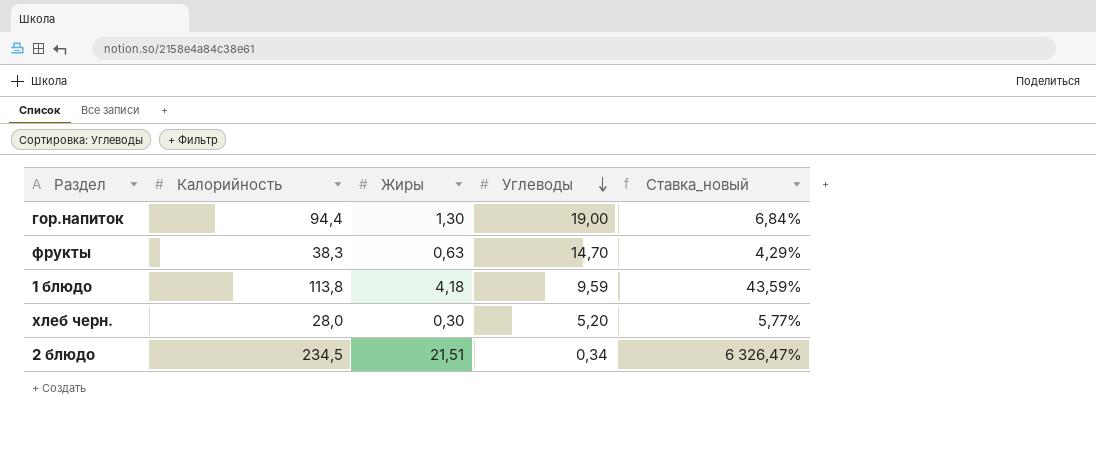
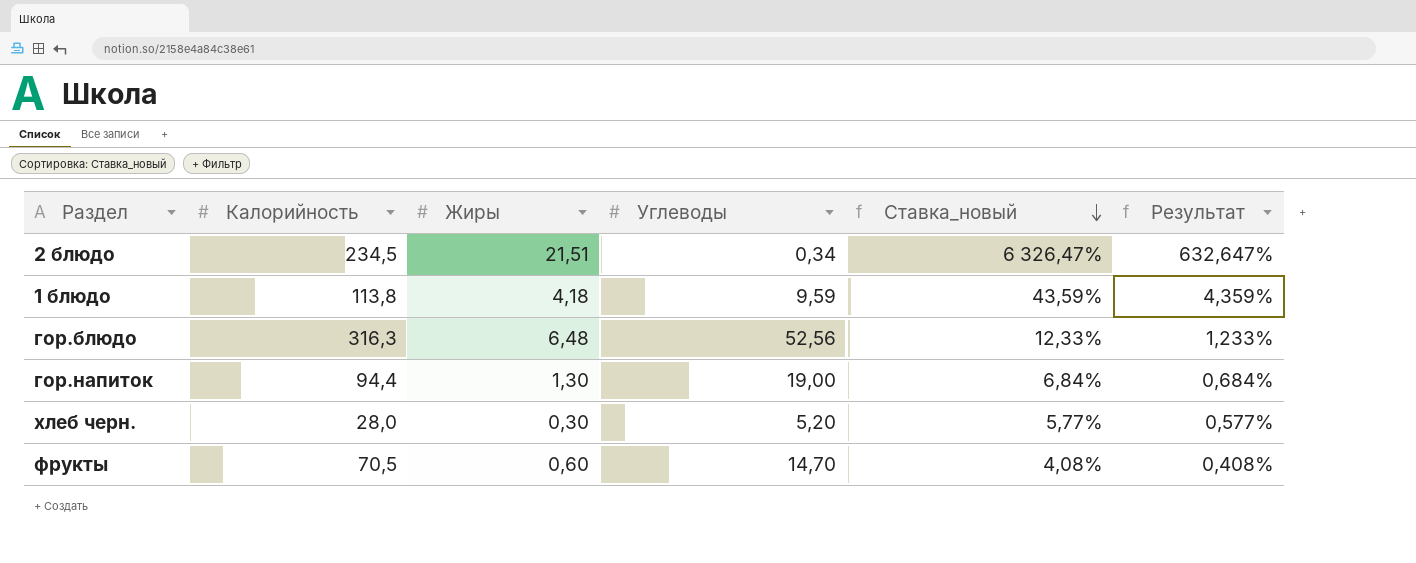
row order: Углеводы descending -> Ставка_новый descending
column Результат | formula: none -> [Ставка_новый] * 0,1
row гор.блюдо: none -> 316,3 | 6,48 | 52,56 | 12,33% | 1,233%
фрукты | Калорийность: 38,3 -> 70,5
фрукты | Жиры: 0,63 -> 0,60
фрукты | Ставка_новый: 4,29% -> 4,08%

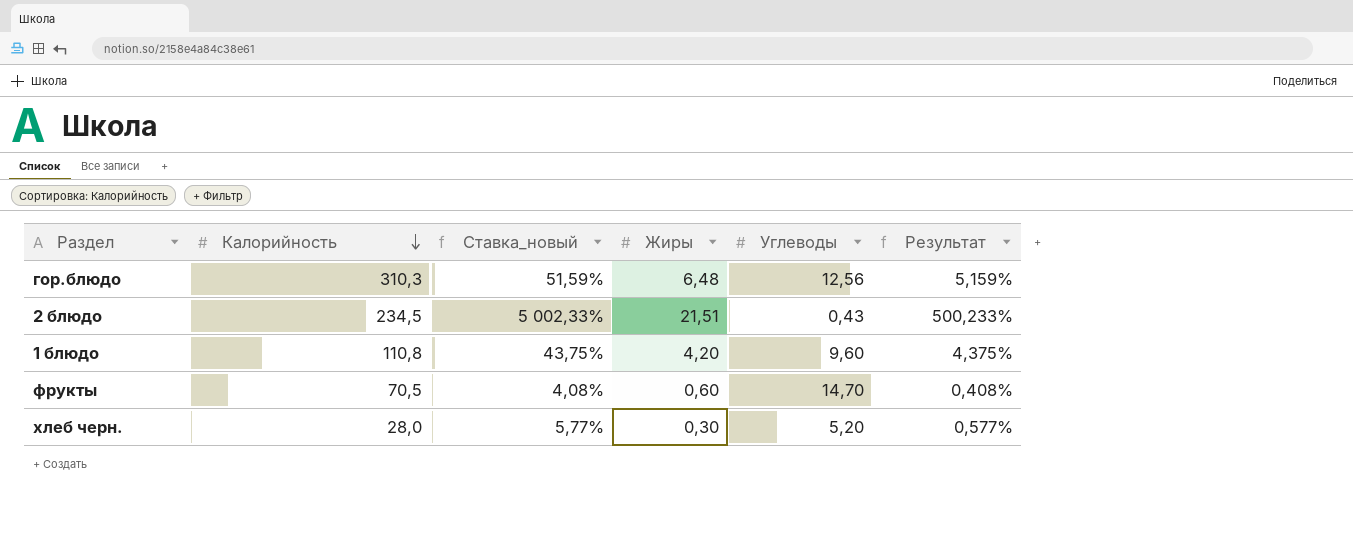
row order: Ставка_новый descending -> Калорийность descending
column Ставка_новый | position: 5 -> 3
row гор.напиток: 94,4 | 1,30 | 19,00 | 6,84% | 0,684% -> none
гор.блюдо | Калорийность: 316,3 -> 310,3
гор.блюдо | Ставка_новый: 12,33% -> 51,59%
гор.блюдо | Углеводы: 52,56 -> 12,56
гор.блюдо | Результат: 1,233% -> 5,159%
2 блюдо | Ставка_новый: 6 326,47% -> 5 002,33%
2 блюдо | Углеводы: 0,34 -> 0,43
2 блюдо | Результат: 632,647% -> 500,233%
1 блюдо | Калорийность: 113,8 -> 110,8
1 блюдо | Ставка_новый: 43,59% -> 43,75%
1 блюдо | Жиры: 4,18 -> 4,20
1 блюдо | Углеводы: 9,59 -> 9,60
1 блюдо | Результат: 4,359% -> 4,375%

